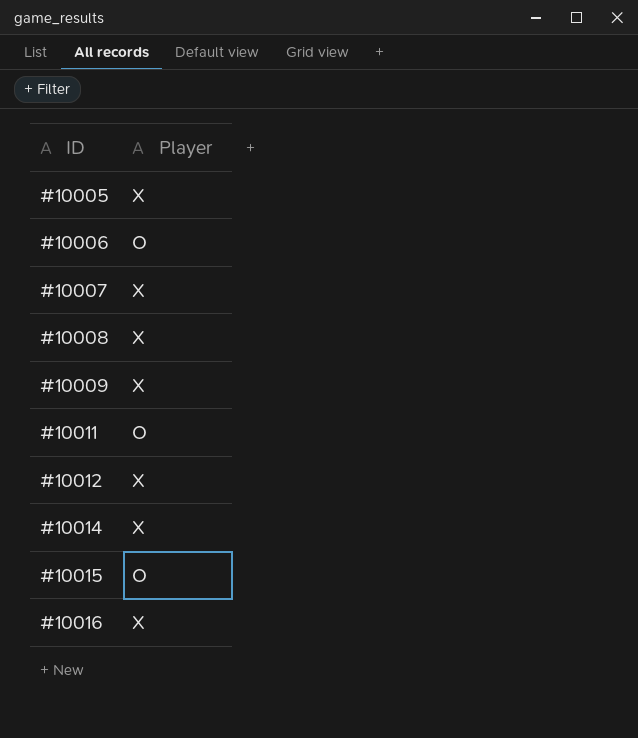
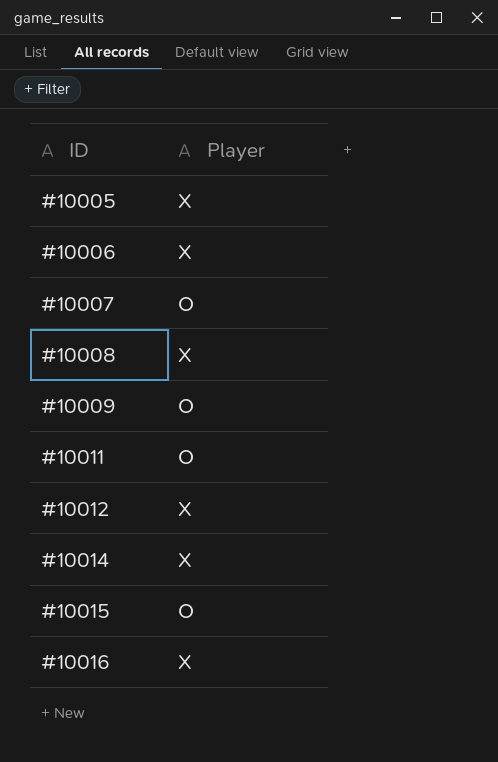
#10006 | Player: O -> X
#10007 | Player: X -> O
#10009 | Player: X -> O

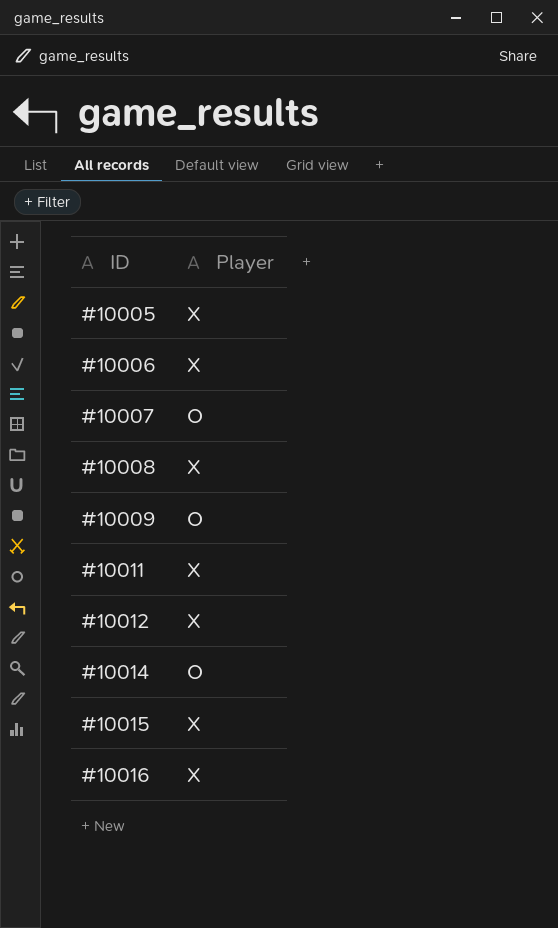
#10011 | Player: O -> X
#10014 | Player: X -> O
#10015 | Player: O -> X

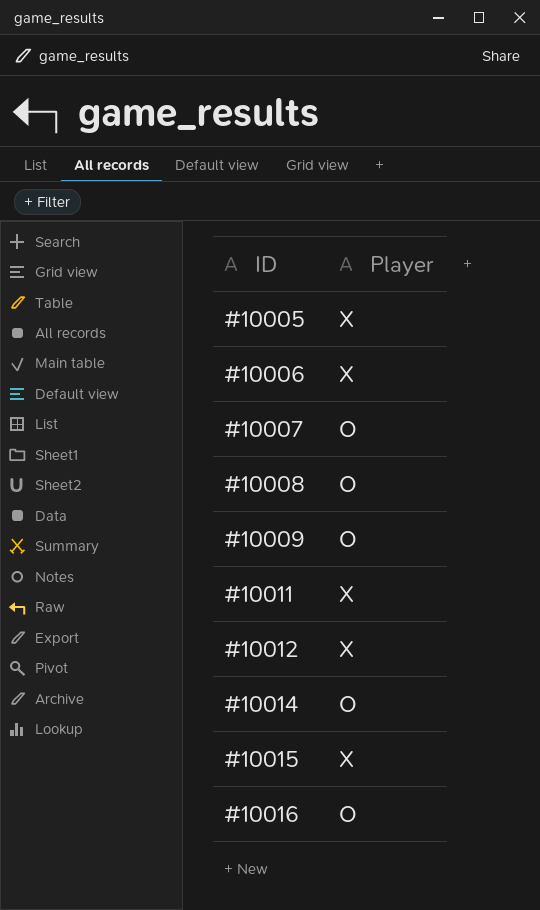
#10008 | Player: X -> O
#10016 | Player: X -> O

